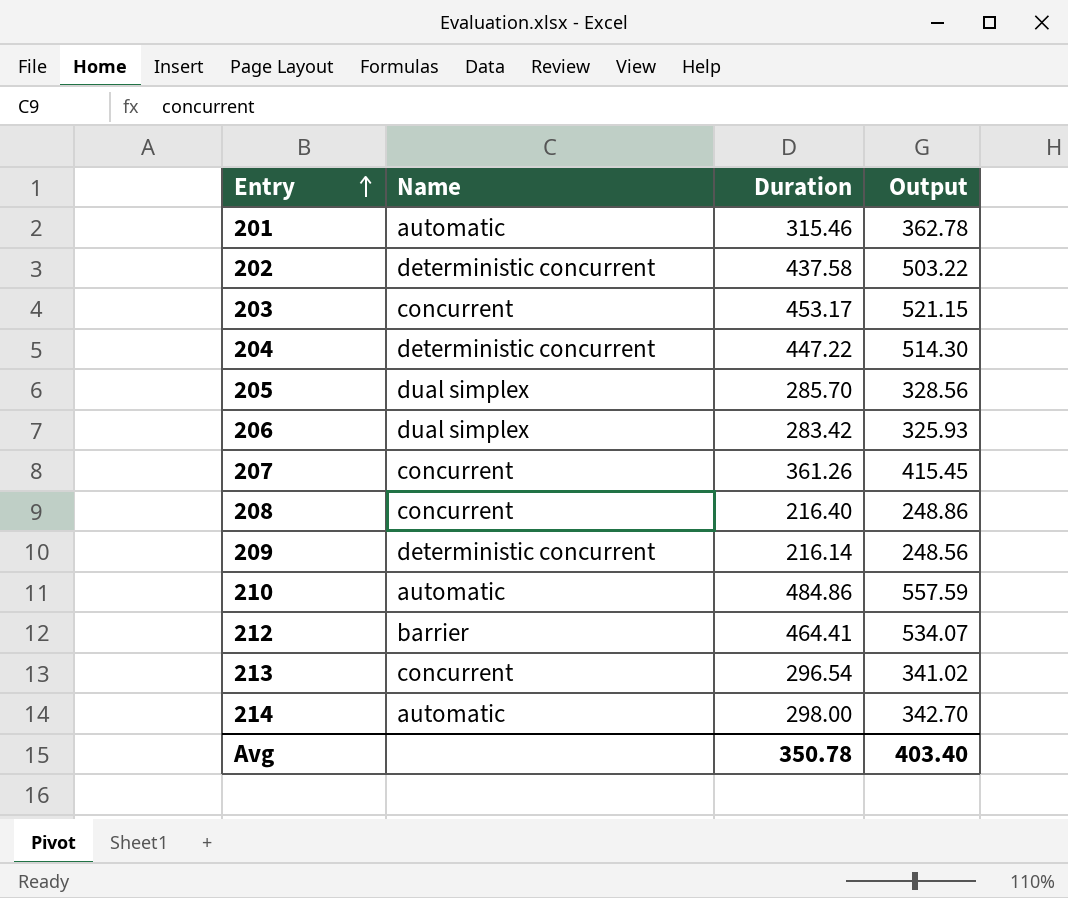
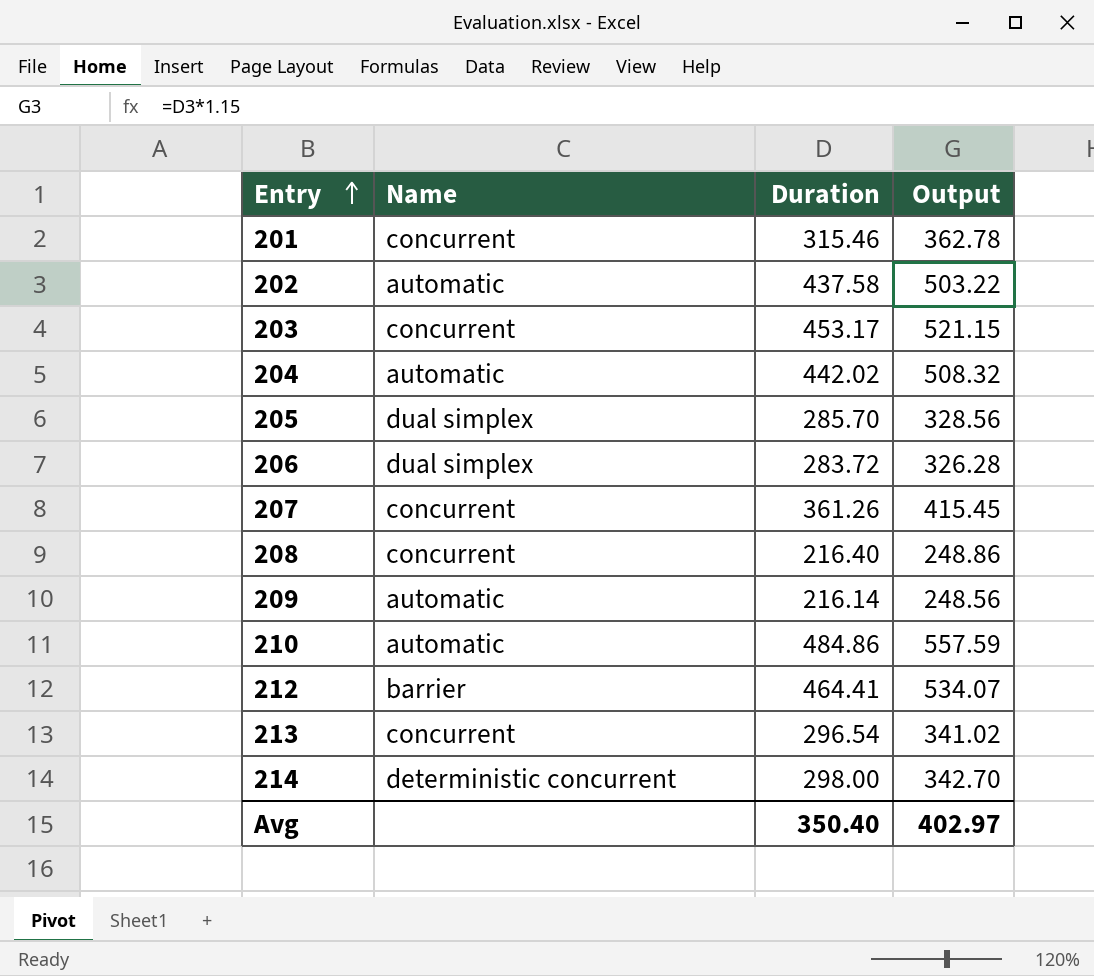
201 | Name: automatic -> concurrent
202 | Name: deterministic concurrent -> automatic
204 | Name: deterministic concurrent -> automatic
204 | Duration: 447.22 -> 442.02
204 | Output: 514.30 -> 508.32
206 | Duration: 283.42 -> 283.72
206 | Output: 325.93 -> 326.28
209 | Name: deterministic concurrent -> automatic
214 | Name: automatic -> deterministic concurrent
Avg | Duration: 350.78 -> 350.40
Avg | Output: 403.40 -> 402.97

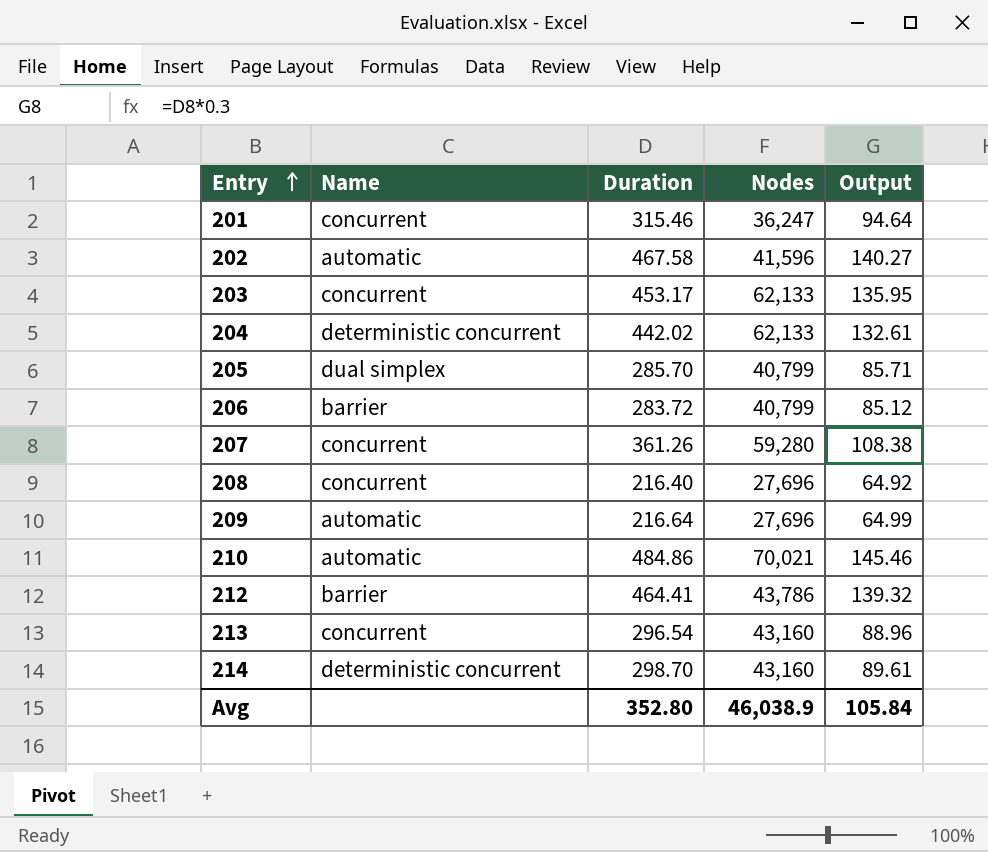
column Nodes | position: none -> 4
column Output | formula: [Duration] * 1.15 -> [Duration] * 0.3
202 | Duration: 437.58 -> 467.58
204 | Name: automatic -> deterministic concurrent
206 | Name: dual simplex -> barrier
209 | Duration: 216.14 -> 216.64
214 | Duration: 298.00 -> 298.70
Avg | Duration: 350.40 -> 352.80
Avg | Output: 402.97 -> 105.84

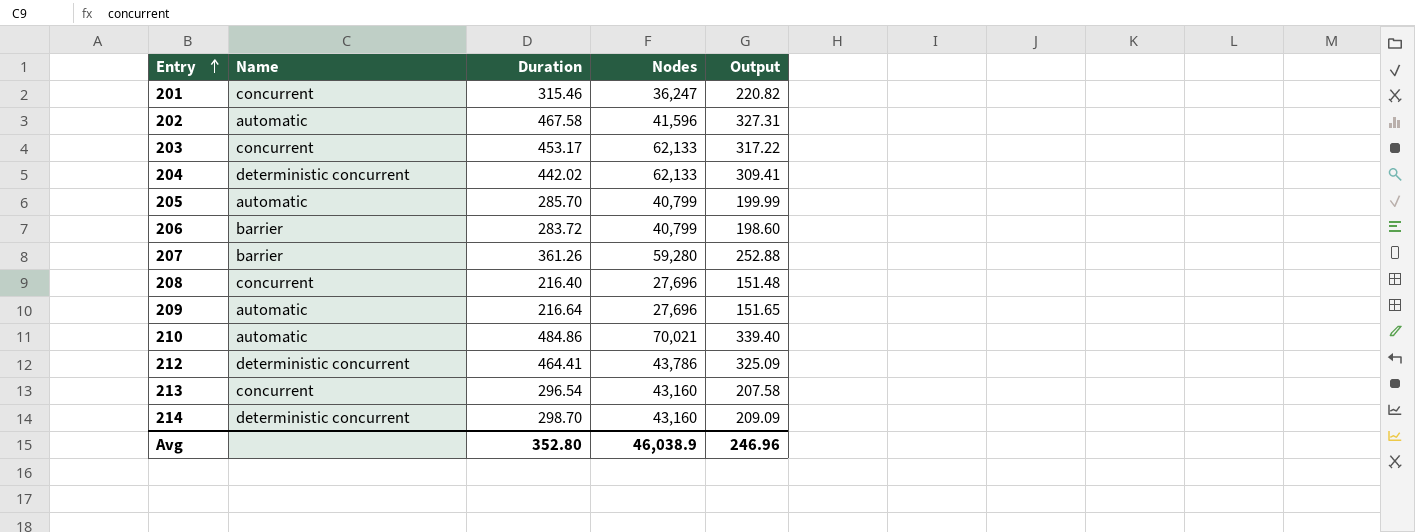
column Output | formula: [Duration] * 0.3 -> [Duration] * 0.7
205 | Name: dual simplex -> automatic
207 | Name: concurrent -> barrier
212 | Name: barrier -> deterministic concurrent
Avg | Output: 105.84 -> 246.96

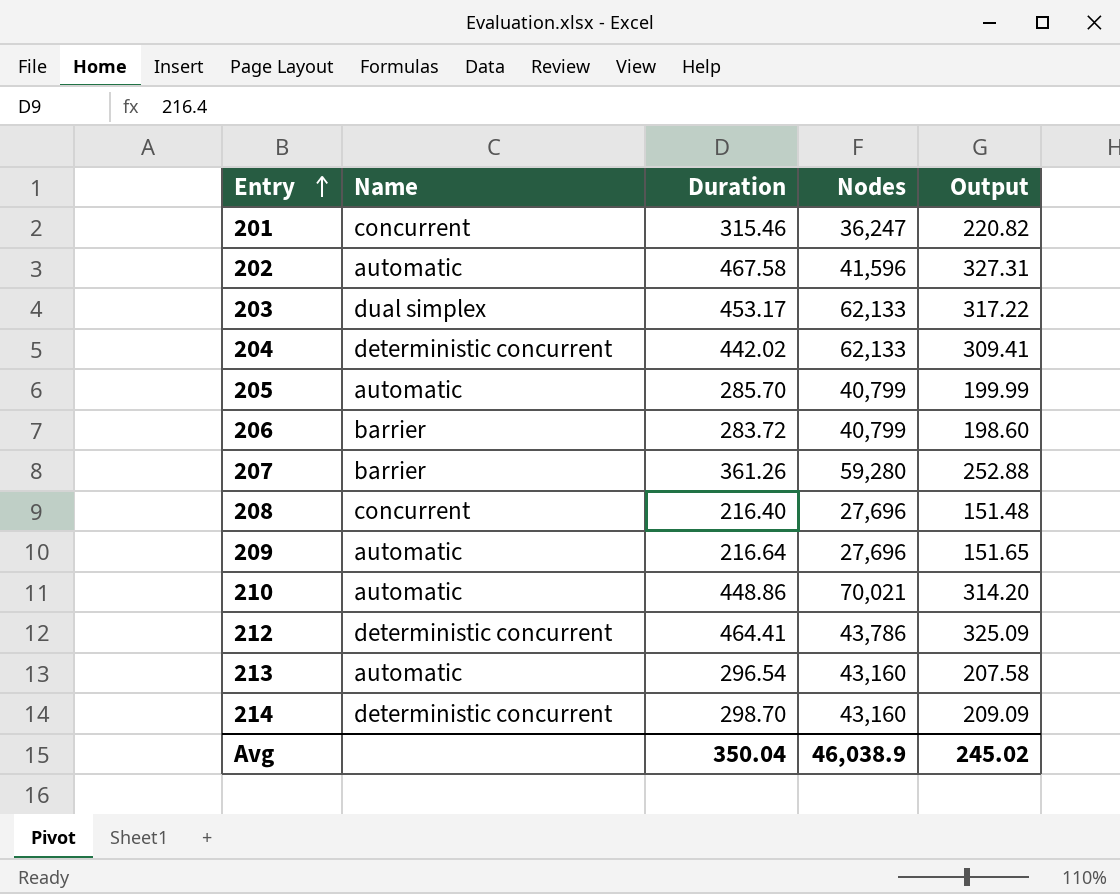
203 | Name: concurrent -> dual simplex
210 | Duration: 484.86 -> 448.86
210 | Output: 339.40 -> 314.20
213 | Name: concurrent -> automatic
Avg | Duration: 352.80 -> 350.04
Avg | Output: 246.96 -> 245.02

